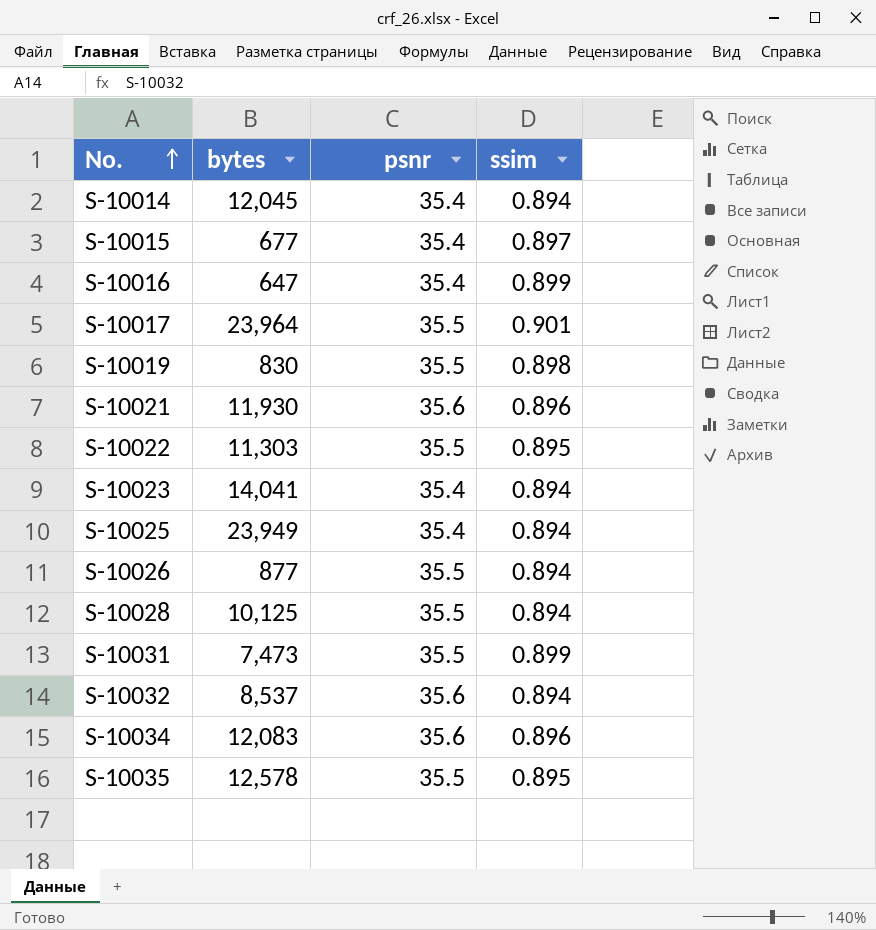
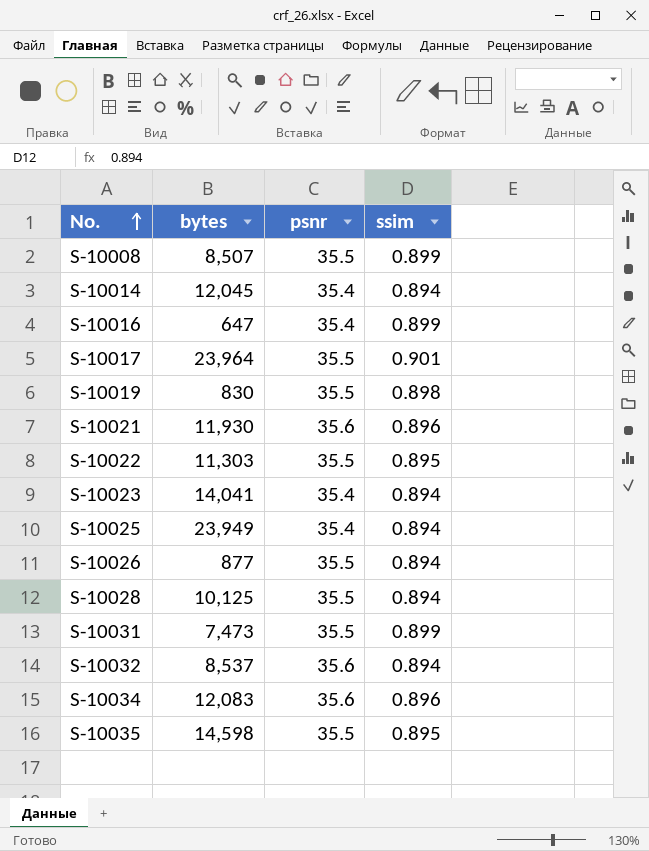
row S-10015: 677 | 35.4 | 0.897 -> none
row S-10008: none -> 8,507 | 35.5 | 0.899
S-10035 | bytes: 12,578 -> 14,598

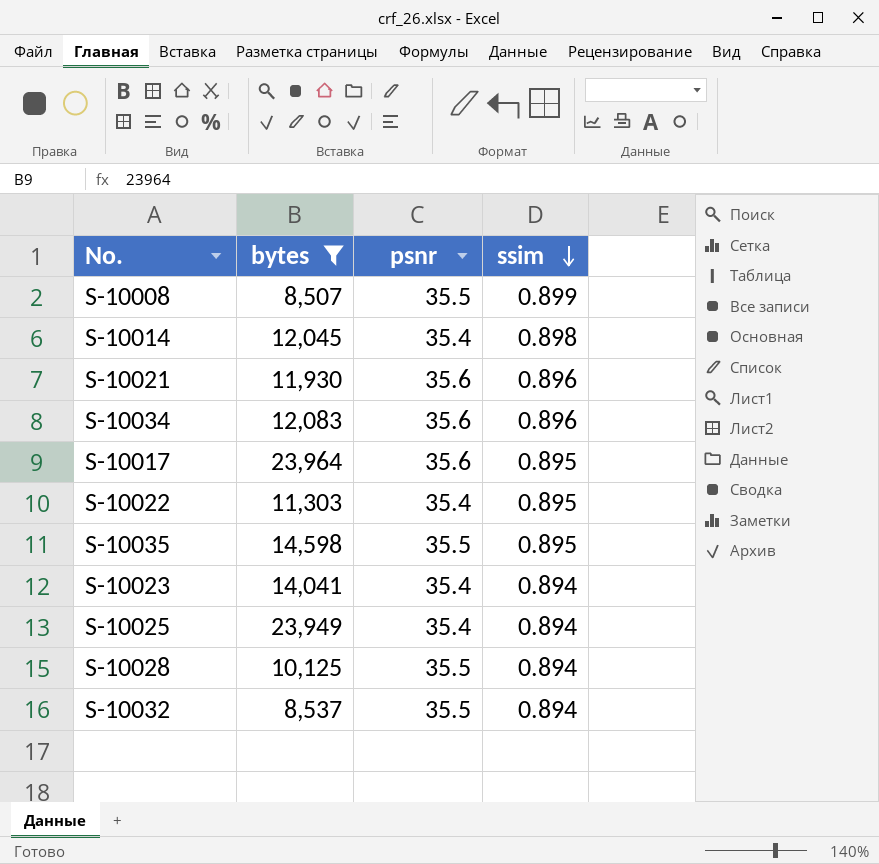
filter: none -> bytes >= 8,507
row order: No. ascending -> ssim descending
S-10014 | ssim: 0.894 -> 0.898
S-10017 | psnr: 35.5 -> 35.6
S-10017 | ssim: 0.901 -> 0.895
S-10022 | psnr: 35.5 -> 35.4
S-10032 | psnr: 35.6 -> 35.5

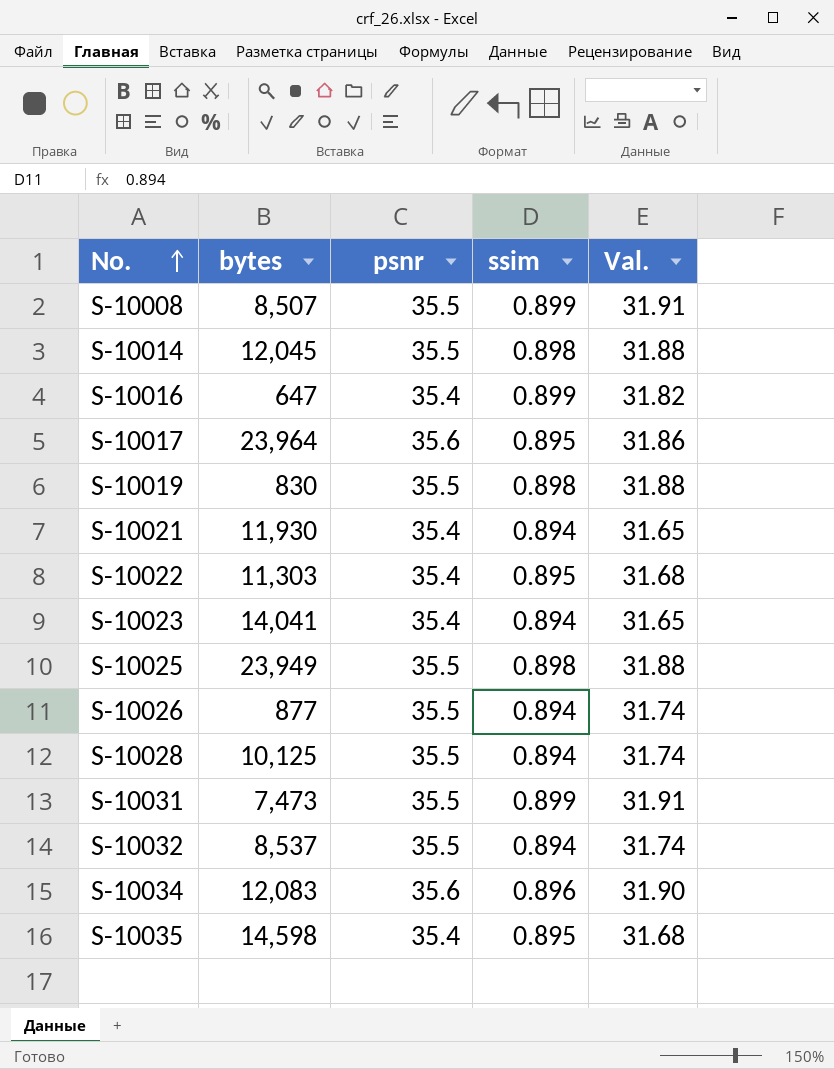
filter: bytes >= 8,507 -> none
row order: ssim descending -> No. ascending
column Val. | formula: none -> [psnr] * [ssim]
S-10014 | psnr: 35.4 -> 35.5
S-10021 | psnr: 35.6 -> 35.4
S-10021 | ssim: 0.896 -> 0.894
S-10025 | psnr: 35.4 -> 35.5
S-10025 | ssim: 0.894 -> 0.898
S-10035 | psnr: 35.5 -> 35.4

